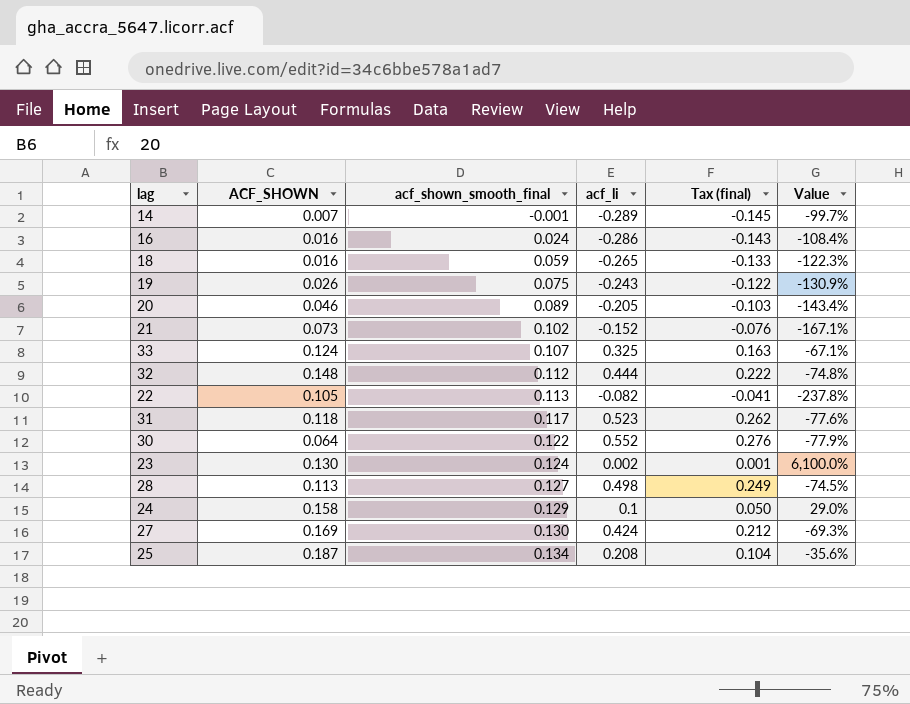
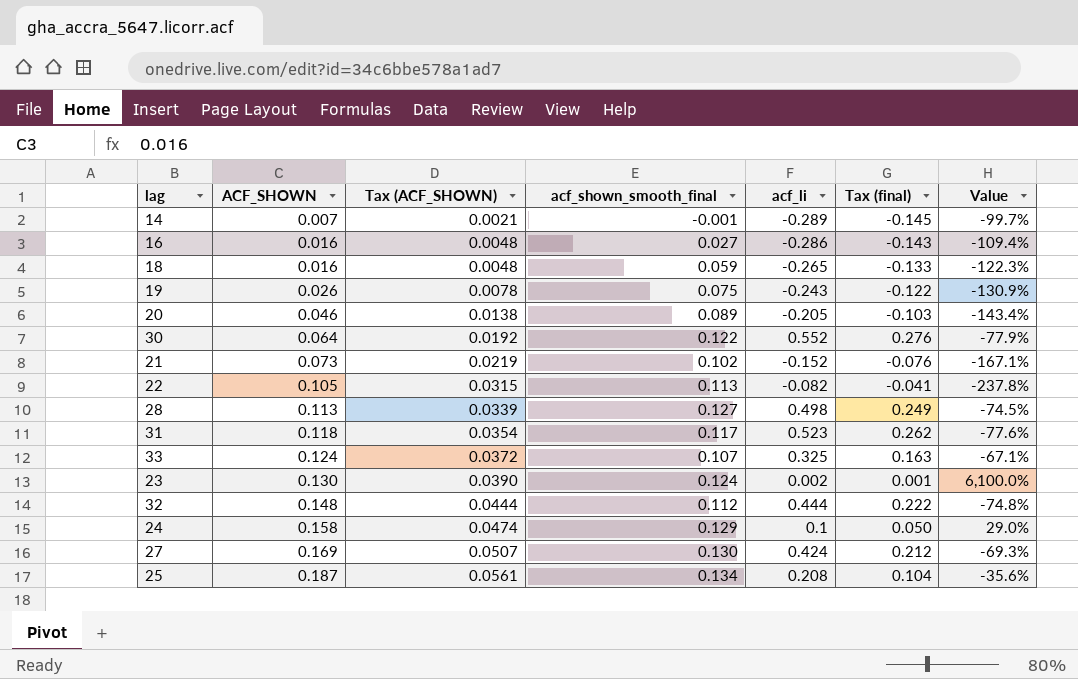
row order: acf_shown_smooth_final ascending -> ACF_SHOWN ascending
column Tax (ACF_SHOWN) | formula: none -> [ACF_SHOWN] * 0.3
16 | acf_shown_smooth_final: 0.024 -> 0.027
16 | Value: -108.4% -> -109.4%

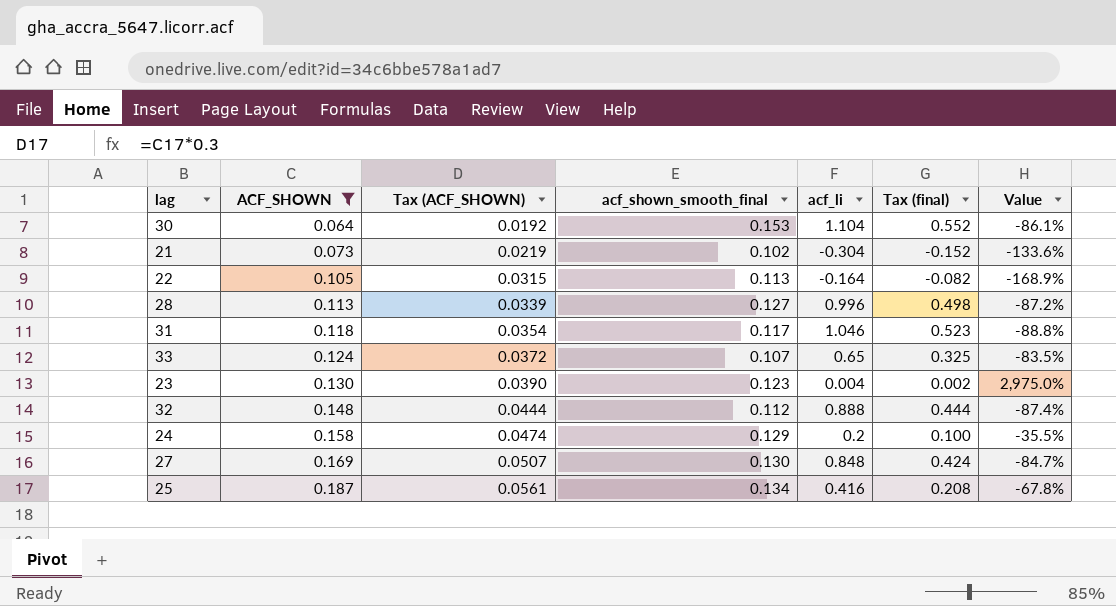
filter: none -> ACF_SHOWN >= 0.064
30 | acf_shown_smooth_final: 0.122 -> 0.153
30 | acf_li: 0.552 -> 1.104
30 | Tax (final): 0.276 -> 0.552
30 | Value: -77.9% -> -86.1%
21 | acf_li: -0.152 -> -0.304
21 | Tax (final): -0.076 -> -0.152
21 | Value: -167.1% -> -133.6%
22 | acf_li: -0.082 -> -0.164
22 | Tax (final): -0.041 -> -0.082
22 | Value: -237.8% -> -168.9%
28 | acf_li: 0.498 -> 0.996
28 | Tax (final): 0.249 -> 0.498
28 | Value: -74.5% -> -87.2%
31 | acf_li: 0.523 -> 1.046
31 | Tax (final): 0.262 -> 0.523
31 | Value: -77.6% -> -88.8%
33 | acf_li: 0.325 -> 0.65
33 | Tax (final): 0.163 -> 0.325
33 | Value: -67.1% -> -83.5%
23 | acf_shown_smooth_final: 0.124 -> 0.123
23 | acf_li: 0.002 -> 0.004
23 | Tax (final): 0.001 -> 0.002
23 | Value: 6,100.0% -> 2,975.0%
32 | acf_li: 0.444 -> 0.888
32 | Tax (final): 0.222 -> 0.444
32 | Value: -74.8% -> -87.4%
24 | acf_li: 0.1 -> 0.2
24 | Tax (final): 0.050 -> 0.100
24 | Value: 29.0% -> -35.5%
27 | acf_li: 0.424 -> 0.848
27 | Tax (final): 0.212 -> 0.424
27 | Value: -69.3% -> -84.7%
25 | acf_li: 0.208 -> 0.416
25 | Tax (final): 0.104 -> 0.208
25 | Value: -35.6% -> -67.8%

